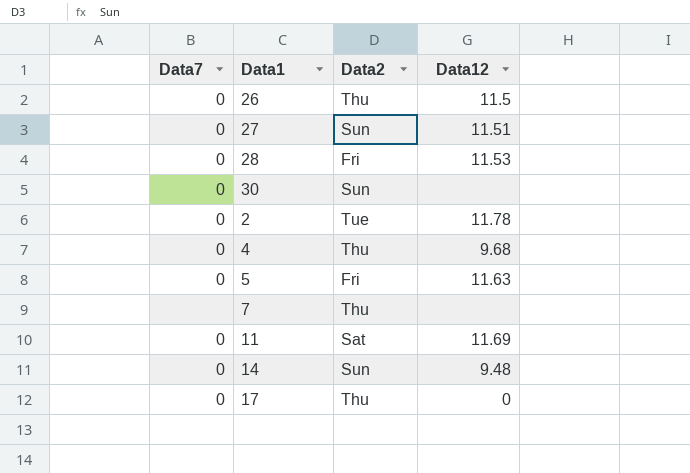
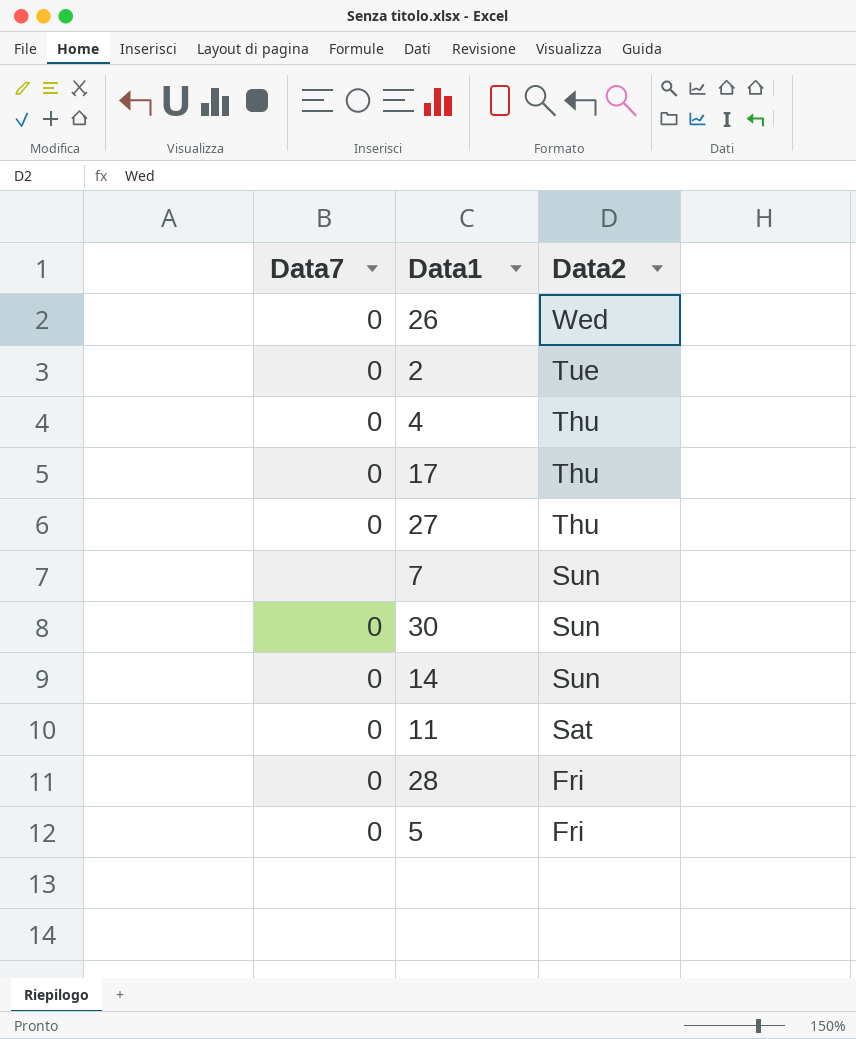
row order: none -> Data2 descending
column Data12 | position: 4 -> none
26 | Data2: Thu -> Wed
27 | Data2: Sun -> Thu
7 | Data2: Thu -> Sun

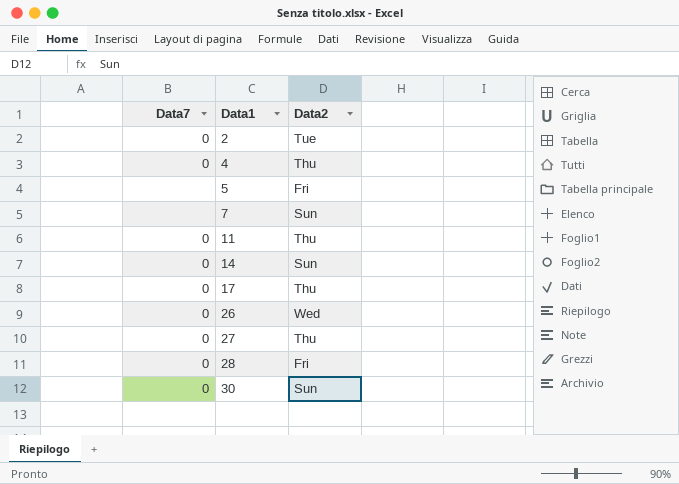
row order: Data2 descending -> Data1 ascending
5 | Data7: 0 -> none
11 | Data2: Sat -> Thu

